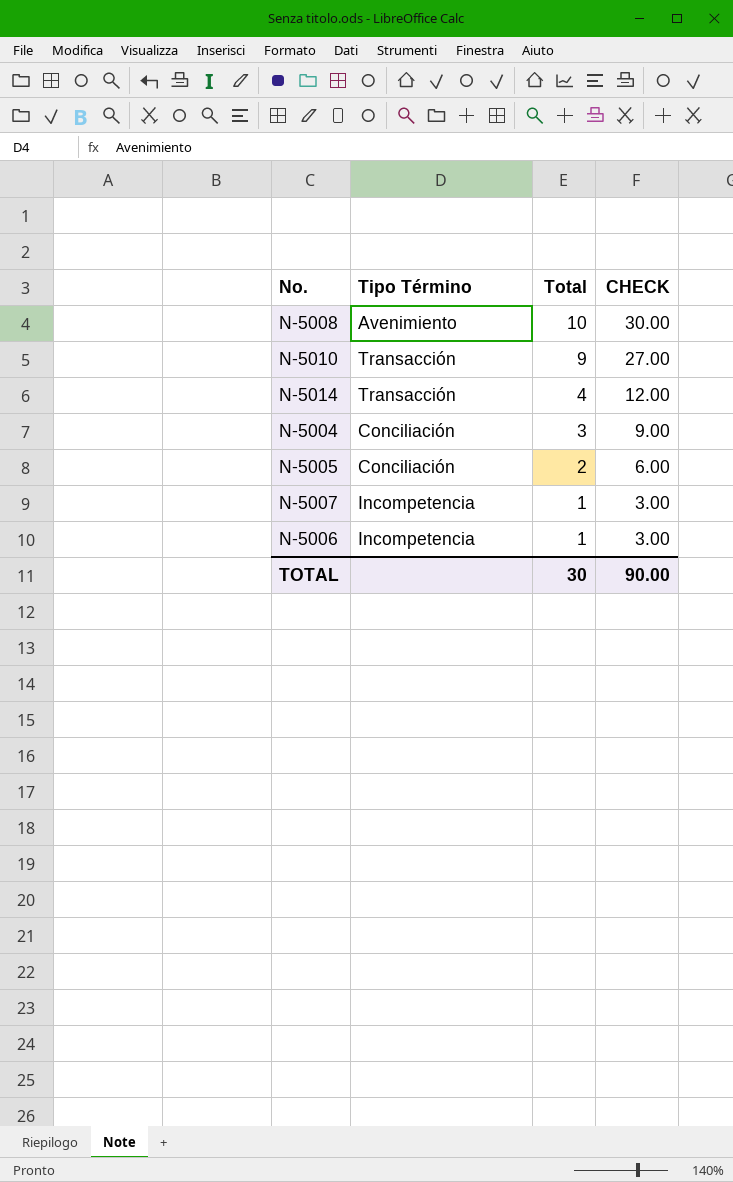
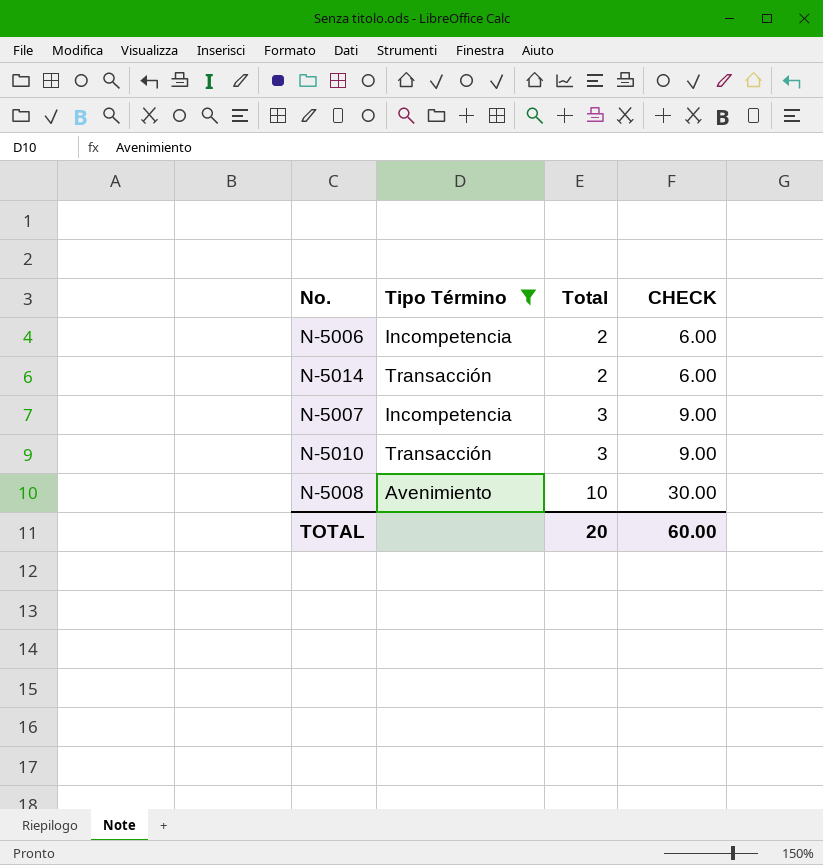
filter: none -> Tipo Término != Conciliación
row order: Total descending -> Total ascending
N-5006 | Total: 1 -> 2
N-5006 | CHECK: 3.00 -> 6.00
N-5014 | Total: 4 -> 2
N-5014 | CHECK: 12.00 -> 6.00
N-5007 | Total: 1 -> 3
N-5007 | CHECK: 3.00 -> 9.00
N-5010 | Total: 9 -> 3
N-5010 | CHECK: 27.00 -> 9.00
TOTAL | Total: 30 -> 20
TOTAL | CHECK: 90.00 -> 60.00

